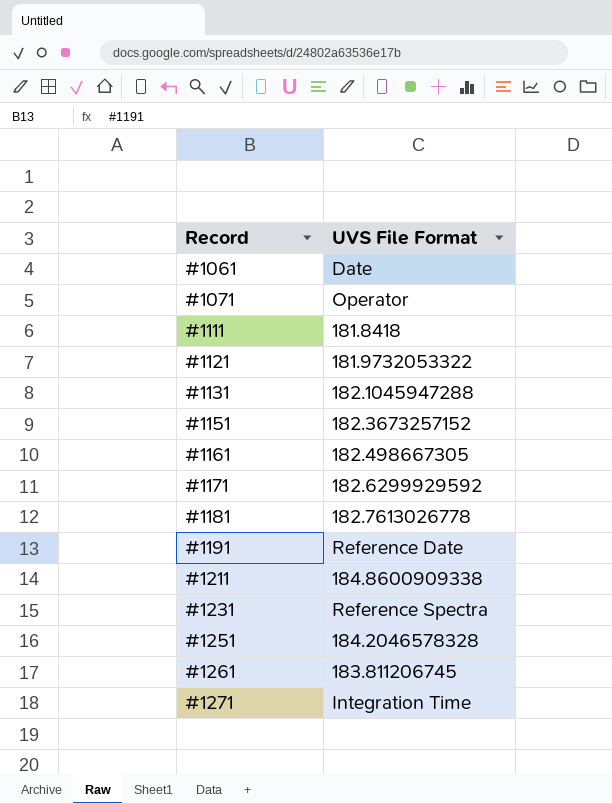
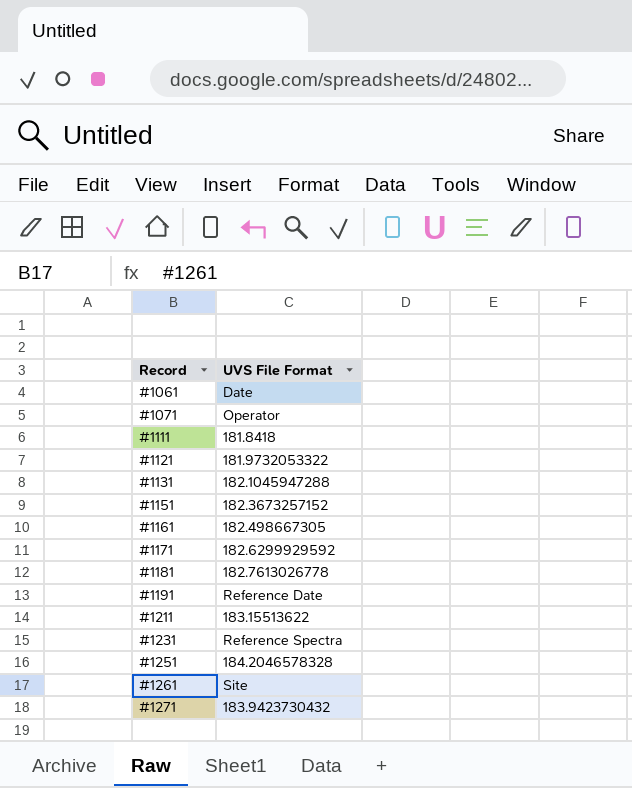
#1211 | UVS File Format: 184.8600909338 -> 183.15513622
#1261 | UVS File Format: 183.811206745 -> Site
#1271 | UVS File Format: Integration Time -> 183.9423730432

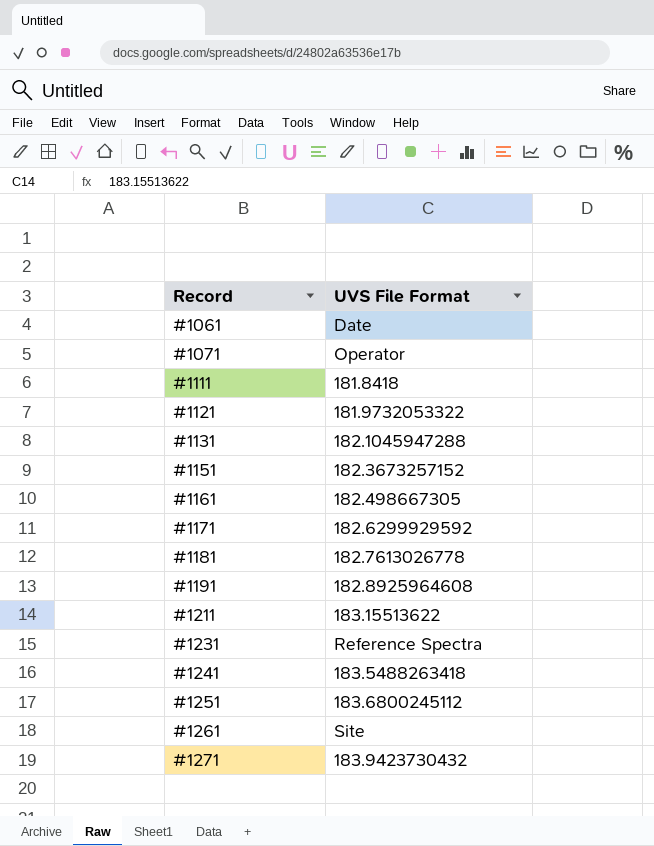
#1191 | UVS File Format: Reference Date -> 182.8925964608
row #1241: none -> 183.5488263418
#1251 | UVS File Format: 184.2046578328 -> 183.6800245112

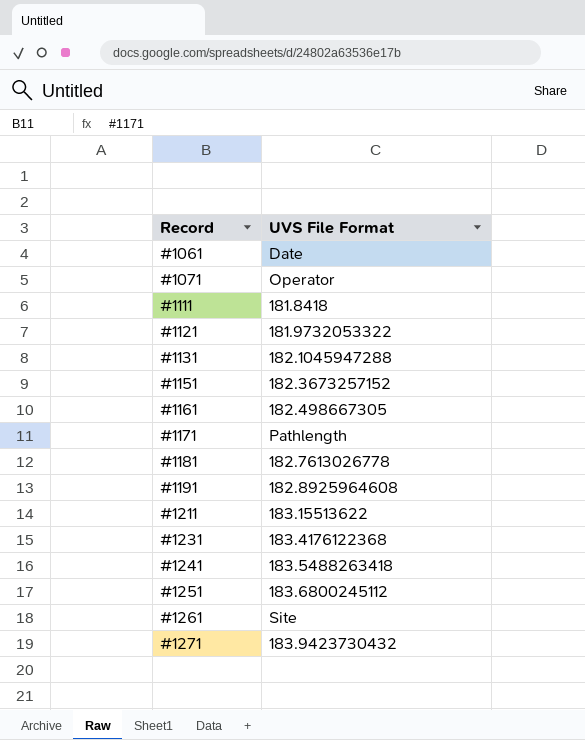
#1171 | UVS File Format: 182.6299929592 -> Pathlength
#1231 | UVS File Format: Reference Spectra -> 183.4176122368

